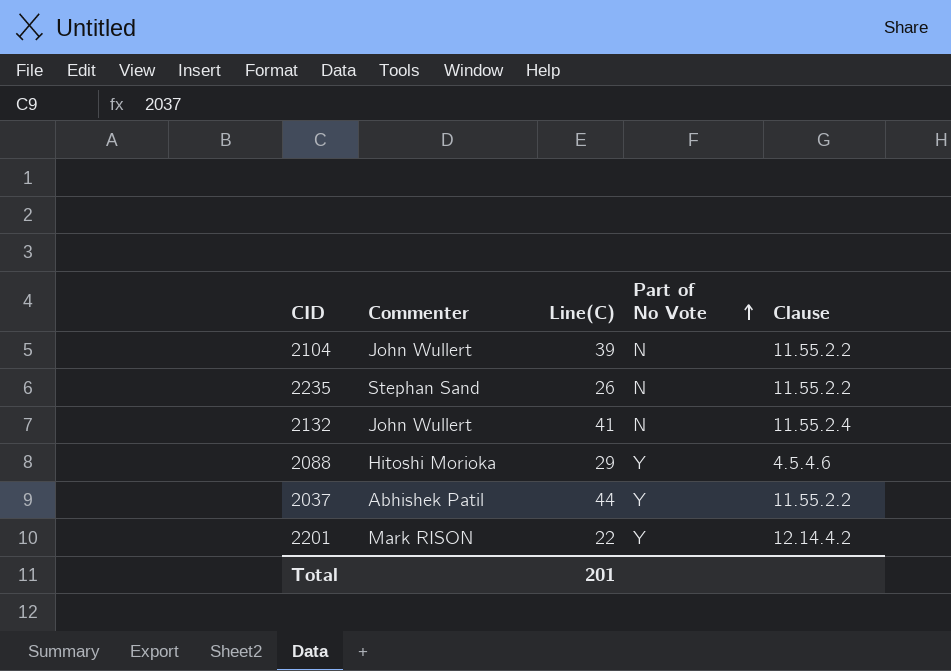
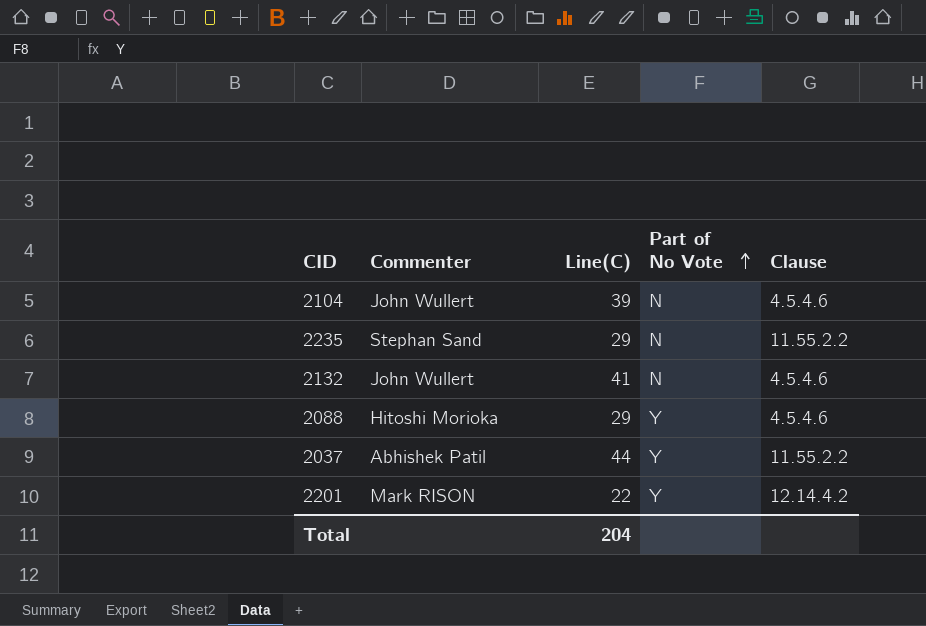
2104 | Clause: 11.55.2.2 -> 4.5.4.6
2235 | Line(C): 26 -> 29
2132 | Clause: 11.55.2.4 -> 4.5.4.6
Total | Line(C): 201 -> 204

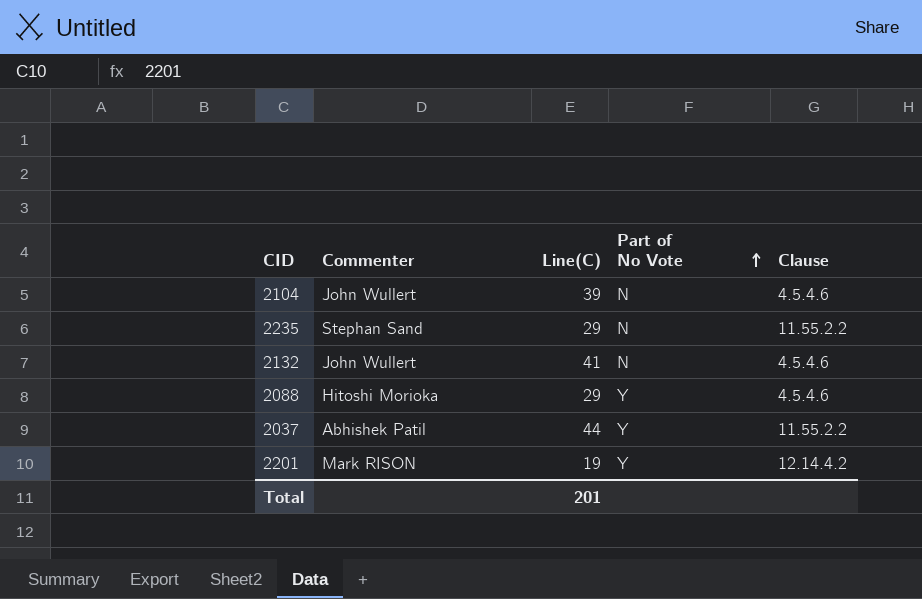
2201 | Line(C): 22 -> 19
Total | Line(C): 204 -> 201

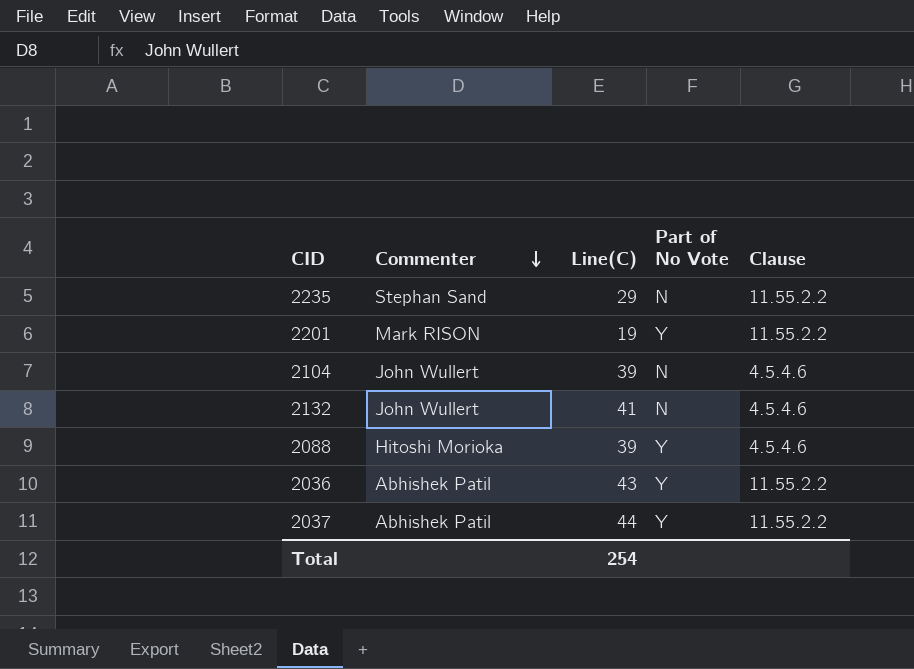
row order: Part of No Vote ascending -> Commenter descending
2201 | Clause: 12.14.4.2 -> 11.55.2.2
2088 | Line(C): 29 -> 39
row 2036: none -> Abhishek Patil | 43 | Y | 11.55.2.2
Total | Line(C): 201 -> 254

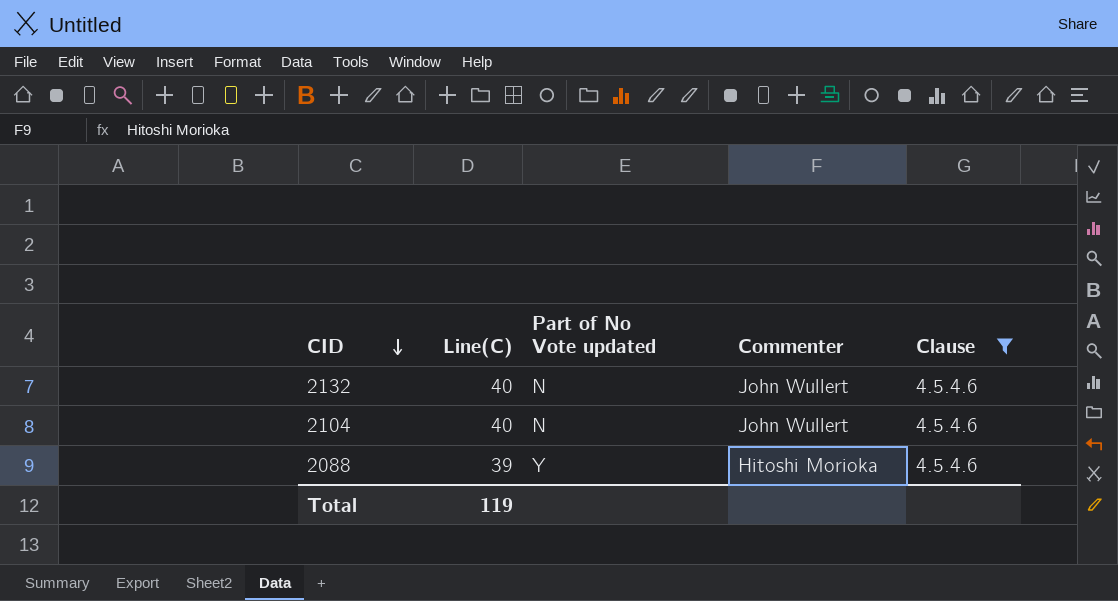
filter: none -> Clause = 4.5.4.6
row order: Commenter descending -> CID descending
column name: Part of No Vote -> Part of No Vote updated
column Commenter | position: 2 -> 4
2132 | Line(C): 41 -> 40
2104 | Line(C): 39 -> 40
Total | Line(C): 254 -> 119

